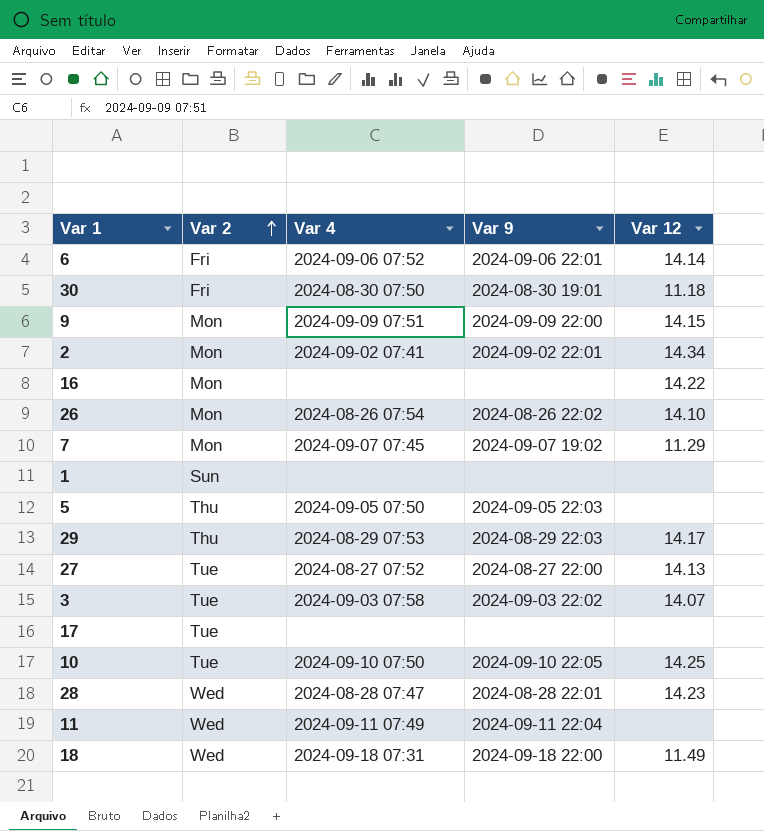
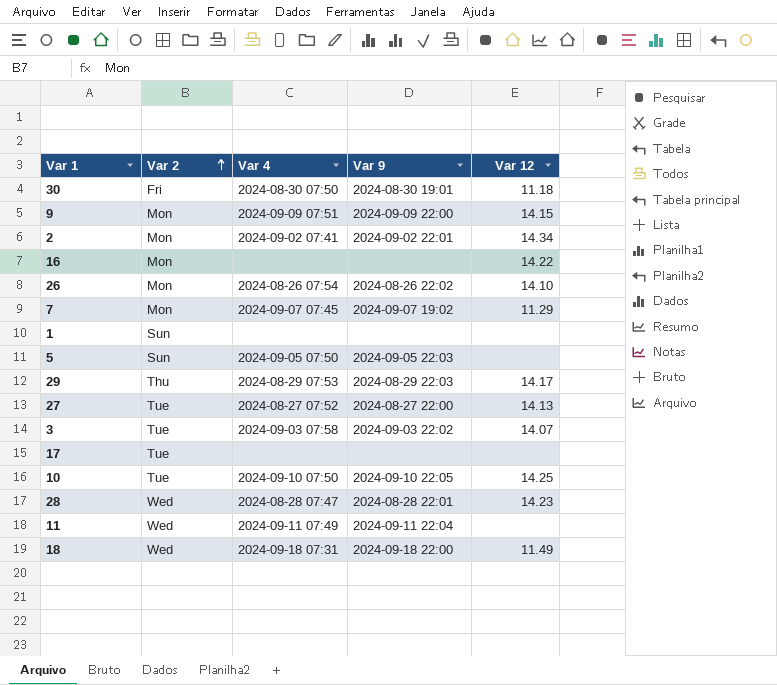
row 6: Fri | 2024-09-06 07:52 | 2024-09-06 22:01 | 14.14 -> none
5 | Var 2: Thu -> Sun

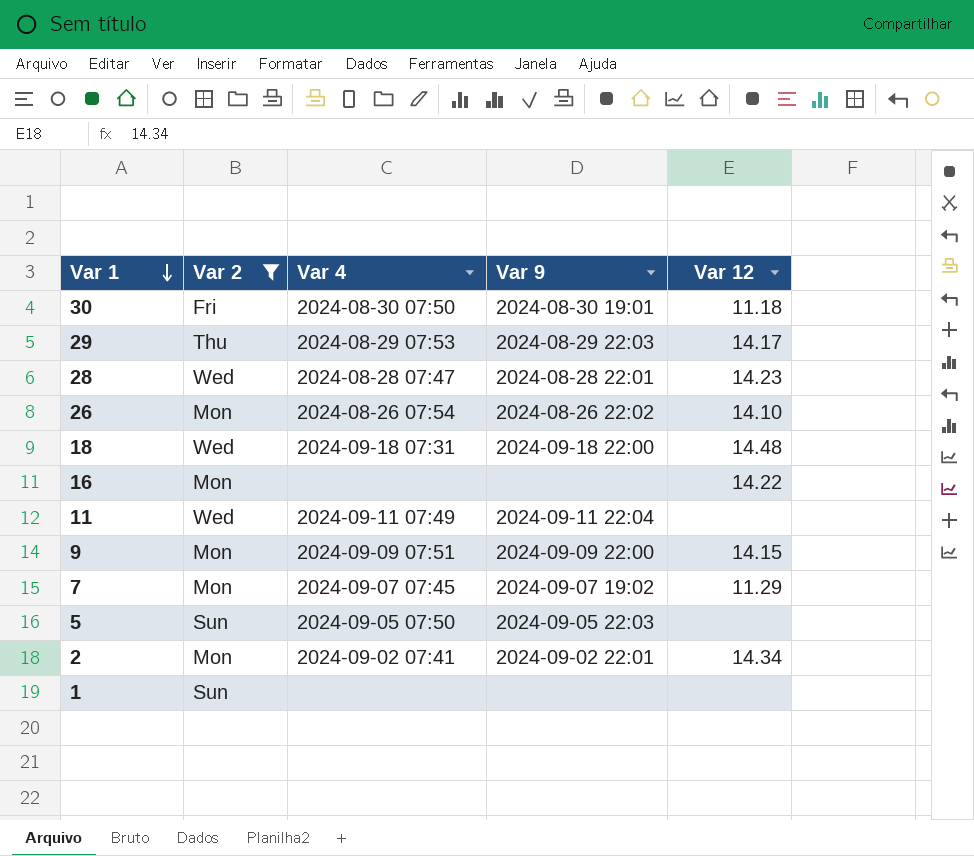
filter: none -> Var 2 != Tue
row order: Var 2 ascending -> Var 1 descending
18 | Var 12: 11.49 -> 14.48

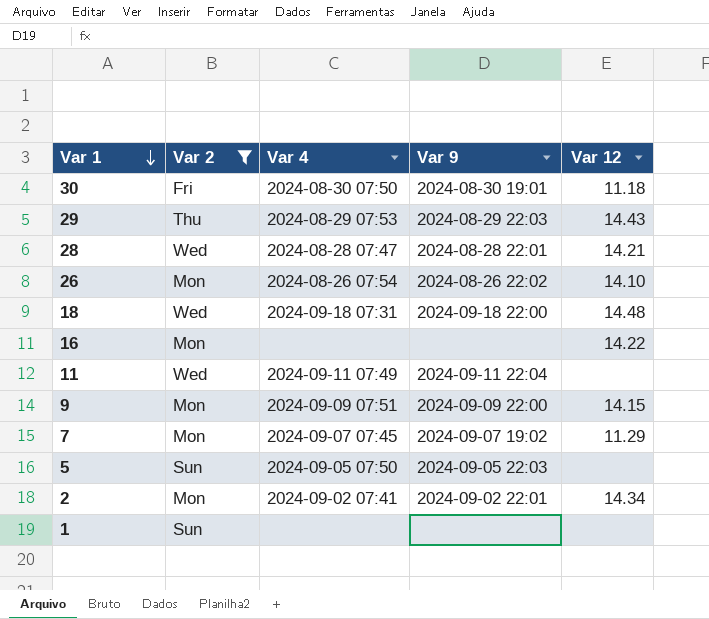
29 | Var 12: 14.17 -> 14.43
28 | Var 12: 14.23 -> 14.21

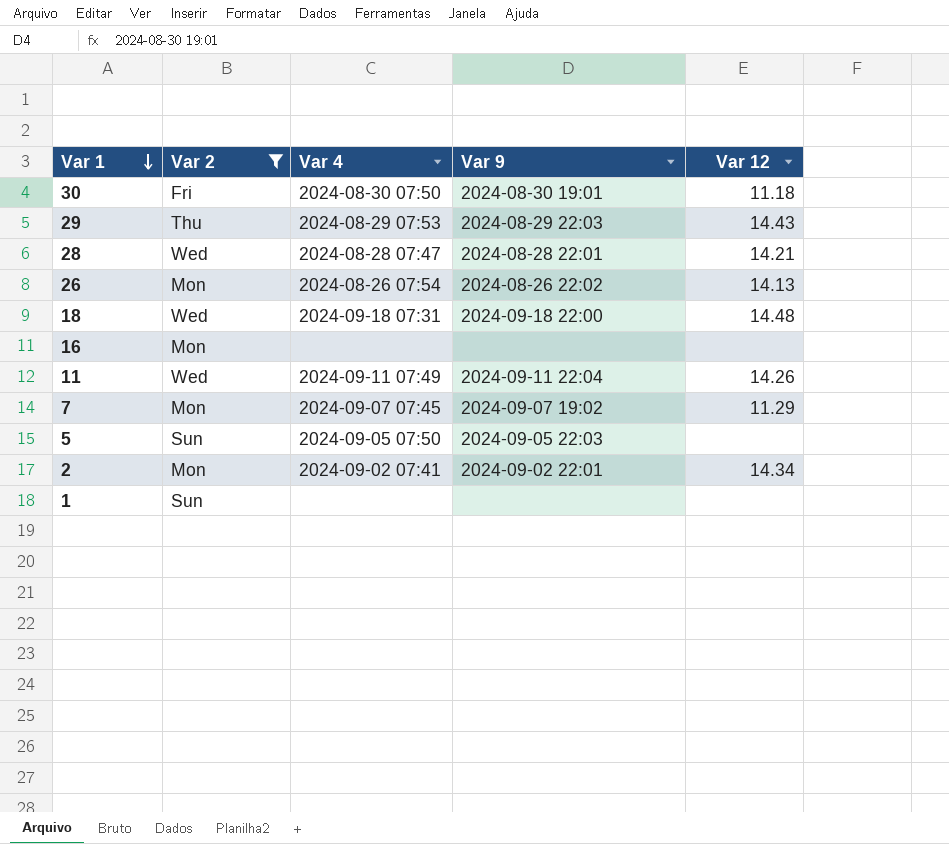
row 9: Mon | 2024-09-09 07:51 | 2024-09-09 22:00 | 14.15 -> none
26 | Var 12: 14.10 -> 14.13
16 | Var 12: 14.22 -> none
11 | Var 12: none -> 14.26

